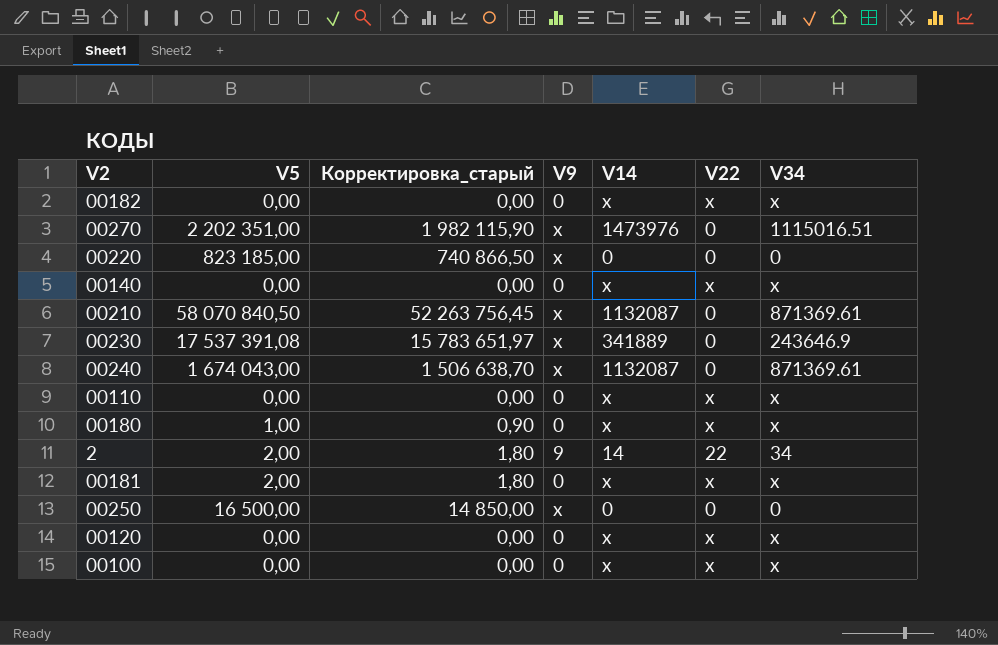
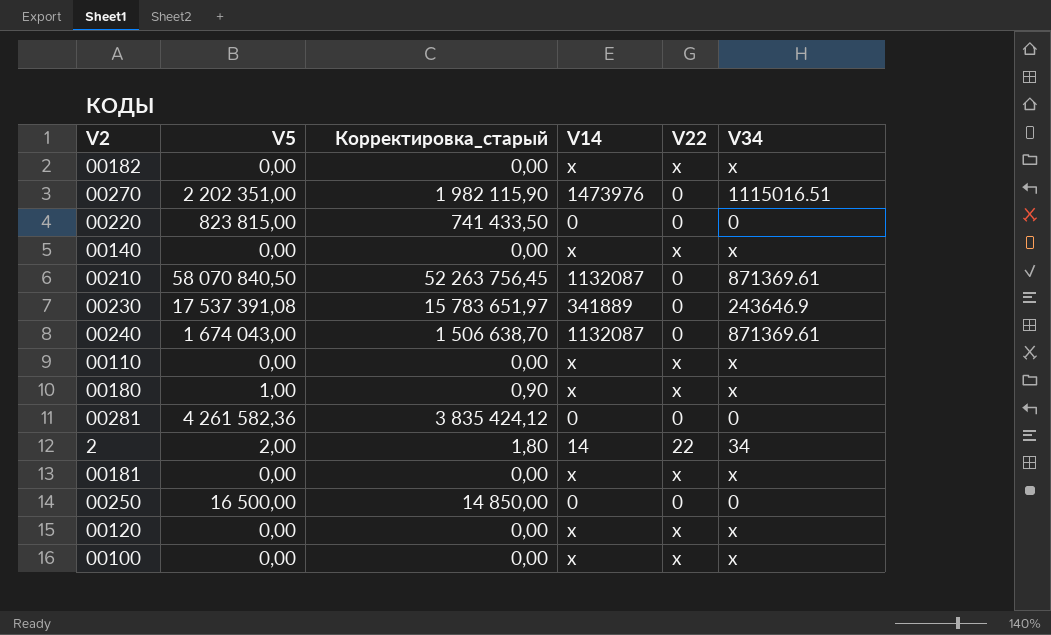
column V9 | position: 4 -> none
00220 | V5: 823 185,00 -> 823 815,00
00220 | Корректировка_старый: 740 866,50 -> 741 433,50
row 00281: none -> 4 261 582,36 | 3 835 424,12 | 0 | 0 | 0
00181 | V5: 2,00 -> 0,00
00181 | Корректировка_старый: 1,80 -> 0,00

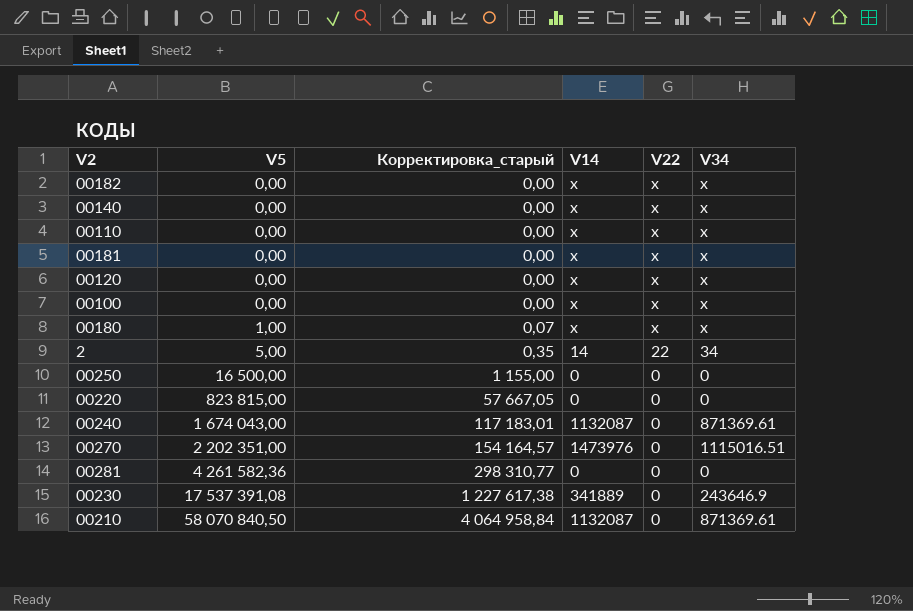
row order: none -> V5 ascending
column Корректировка_старый | formula: [V5] * 0,9 -> [V5] * 0,07
2 | V5: 2,00 -> 5,00

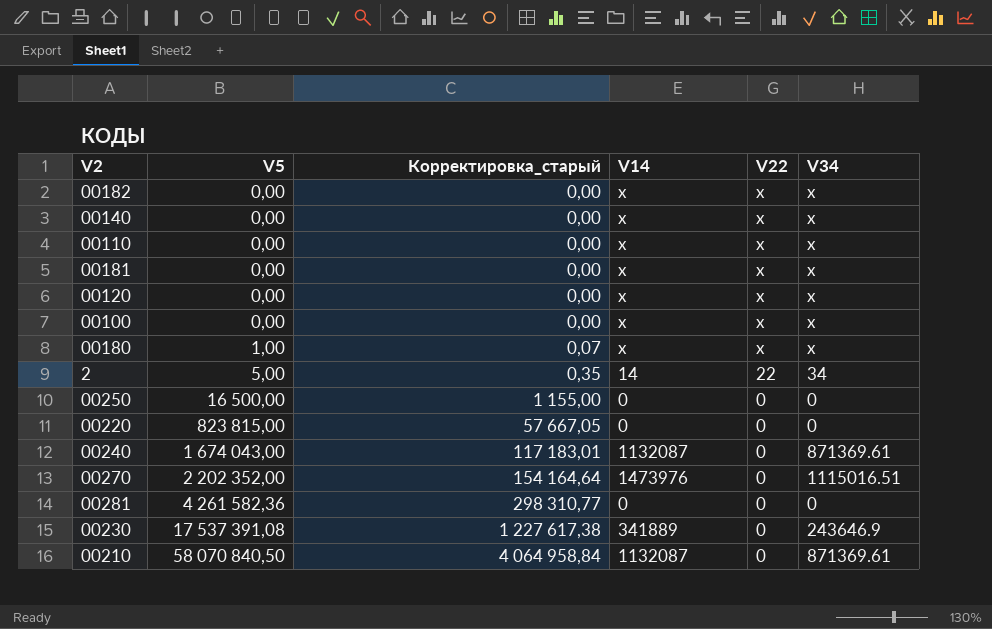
00270 | V5: 2 202 351,00 -> 2 202 352,00
00270 | Корректировка_старый: 154 164,57 -> 154 164,64

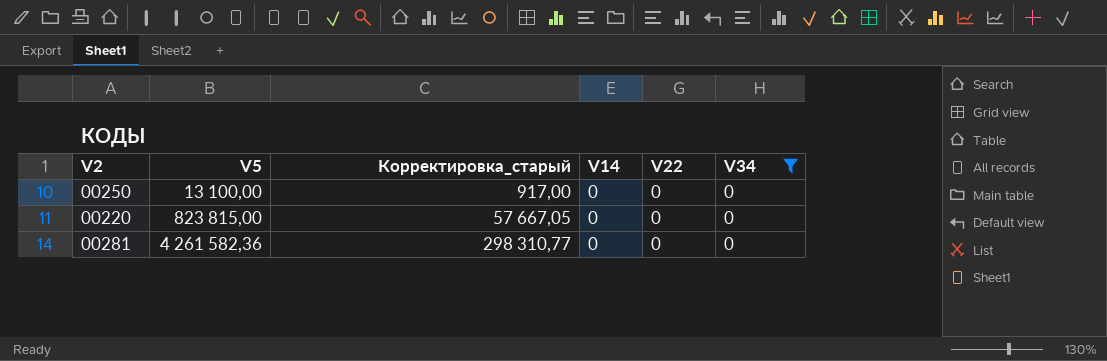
filter: none -> V34 = 0
00250 | V5: 16 500,00 -> 13 100,00
00250 | Корректировка_старый: 1 155,00 -> 917,00

